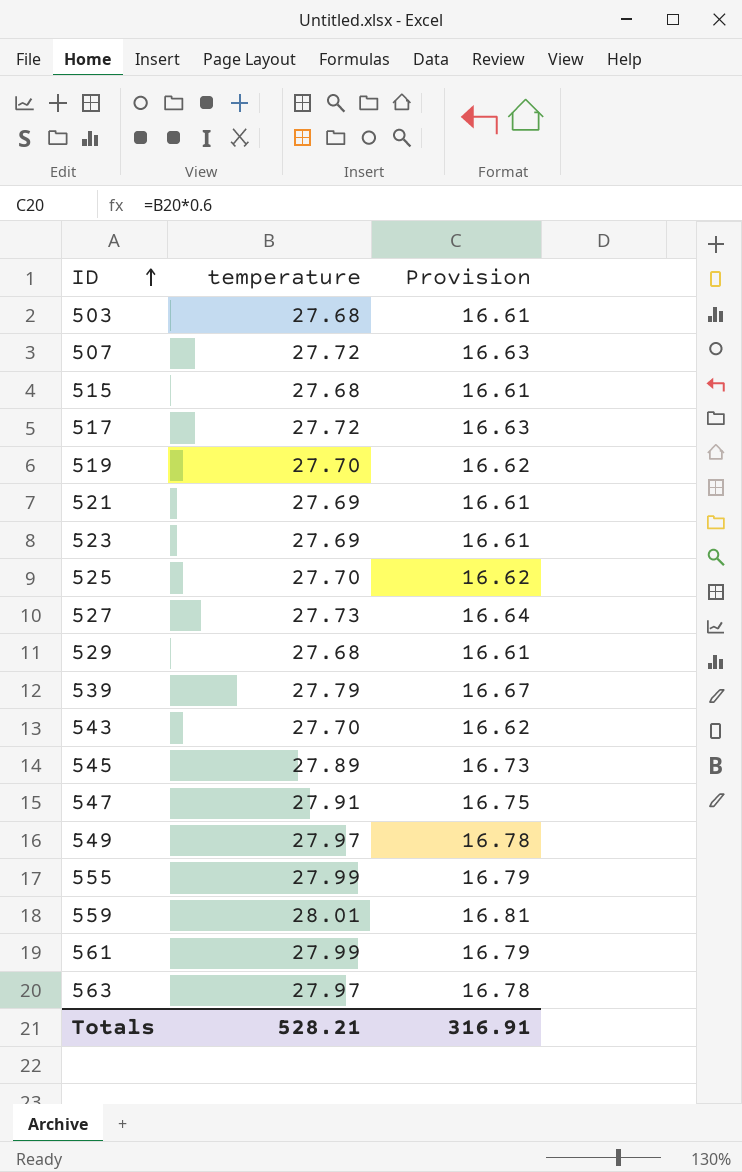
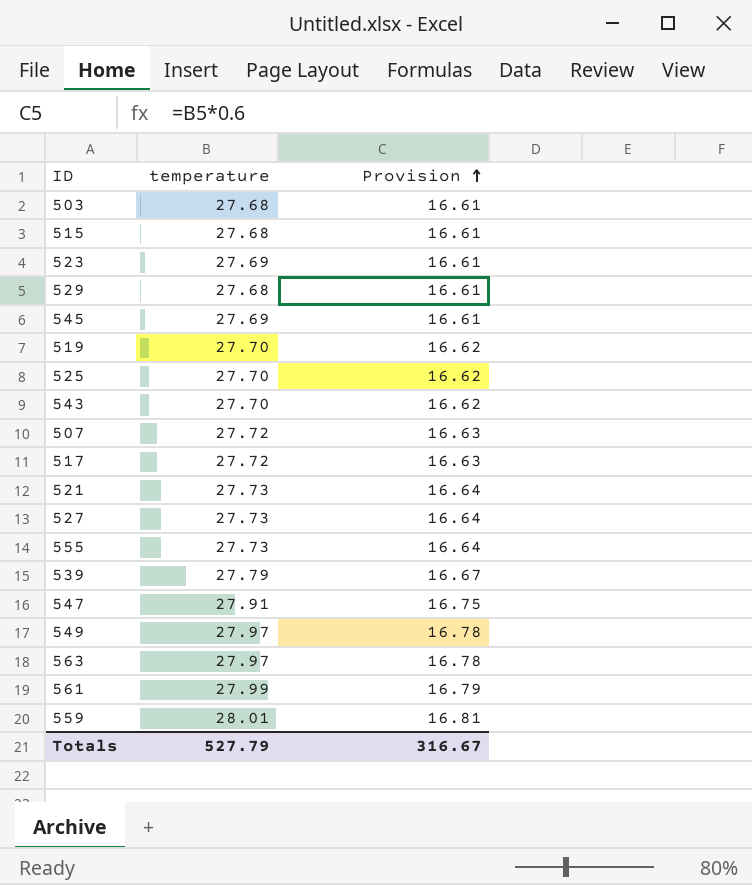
row order: ID ascending -> Provision ascending
545 | temperature: 27.89 -> 27.69
545 | Provision: 16.73 -> 16.61
521 | temperature: 27.69 -> 27.73
521 | Provision: 16.61 -> 16.64
555 | temperature: 27.99 -> 27.73
555 | Provision: 16.79 -> 16.64
Totals | temperature: 528.21 -> 527.79
Totals | Provision: 316.91 -> 316.67

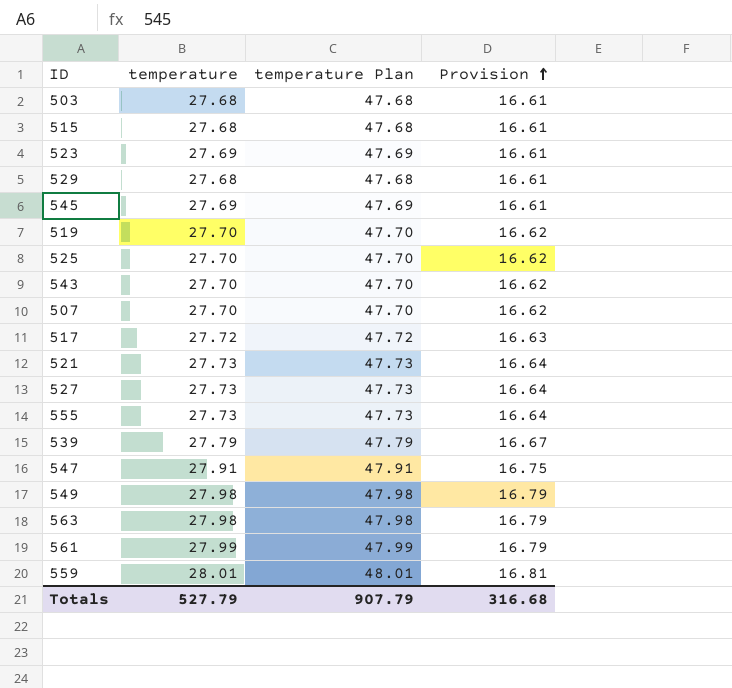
column temperature Plan | formula: none -> [temperature] + 20
507 | temperature: 27.72 -> 27.70
507 | Provision: 16.63 -> 16.62
549 | temperature: 27.97 -> 27.98
549 | Provision: 16.78 -> 16.79
563 | temperature: 27.97 -> 27.98
563 | Provision: 16.78 -> 16.79
Totals | Provision: 316.67 -> 316.68

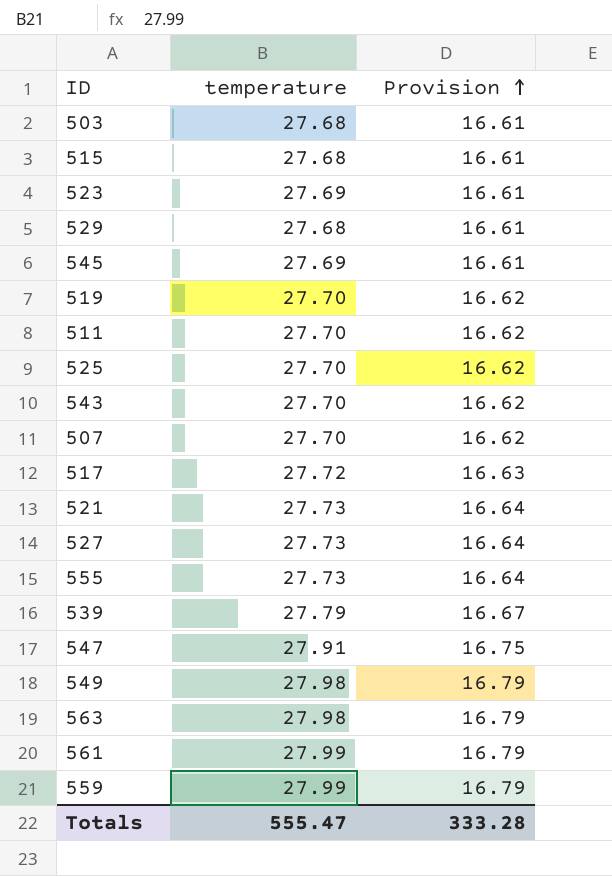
column temperature Plan | formula: [temperature] + 20 -> none
row 511: none -> 27.70 | 16.62
559 | temperature: 28.01 -> 27.99
559 | Provision: 16.81 -> 16.79
Totals | temperature: 527.79 -> 555.47
Totals | Provision: 316.68 -> 333.28

